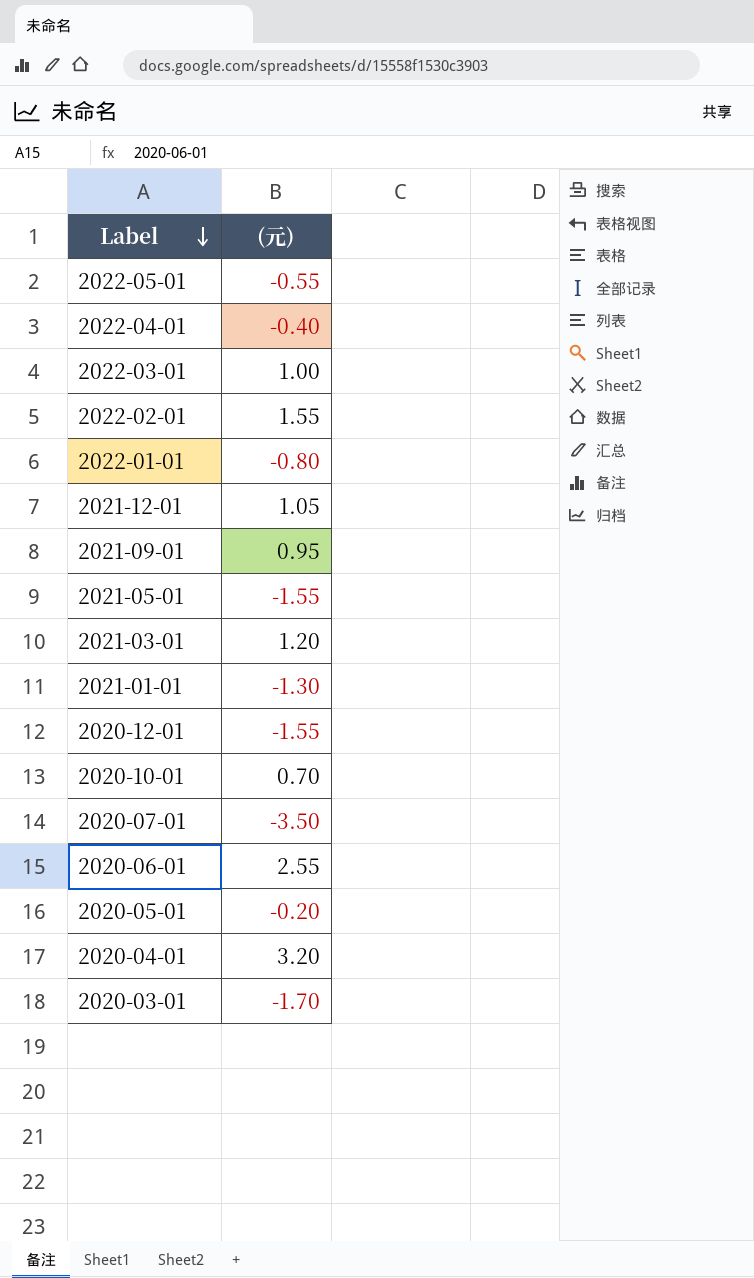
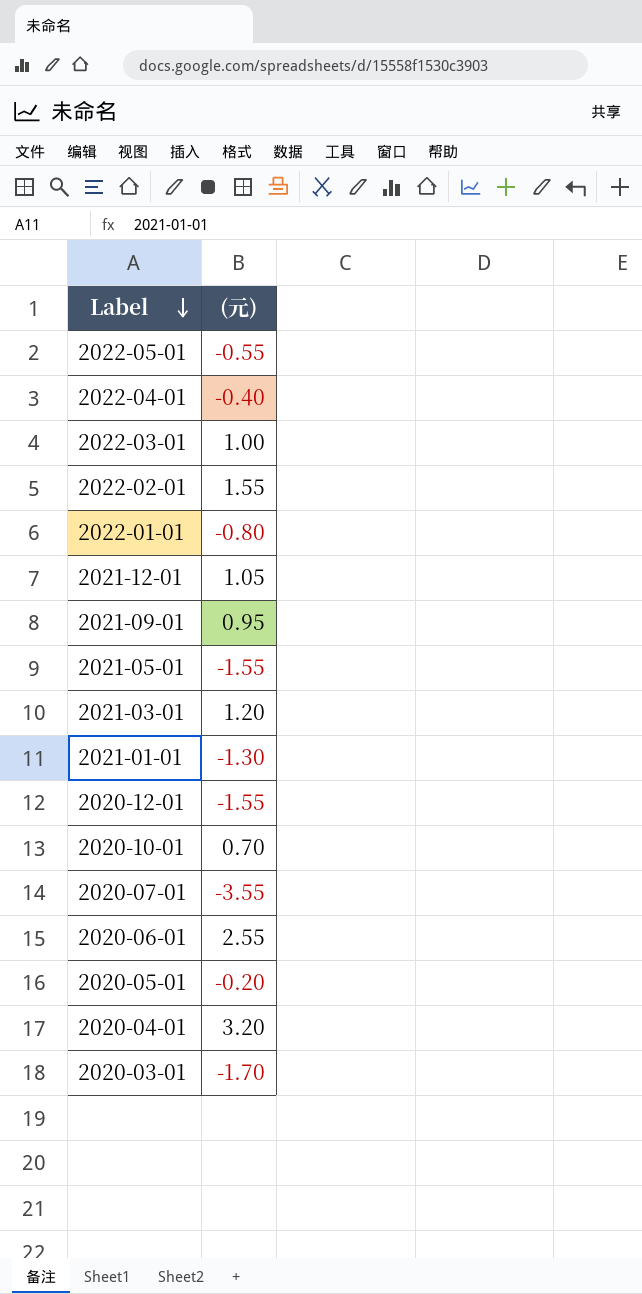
2020-07-01 | (元): -3.50 -> -3.55

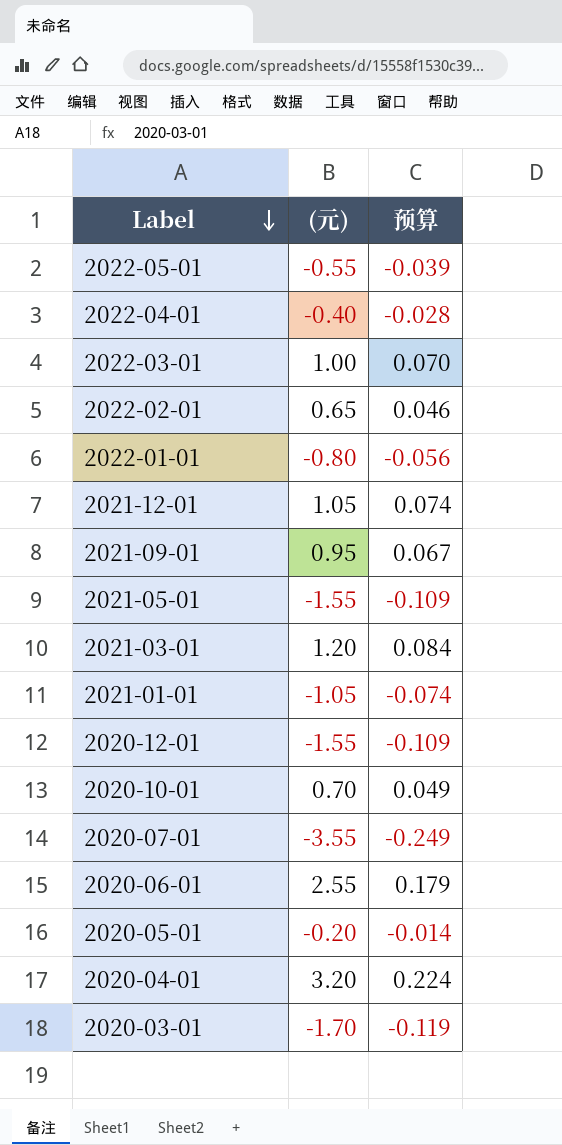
column 预算 | formula: none -> [(元)] * 0.07
2022-02-01 | (元): 1.55 -> 0.65
2021-01-01 | (元): -1.30 -> -1.05

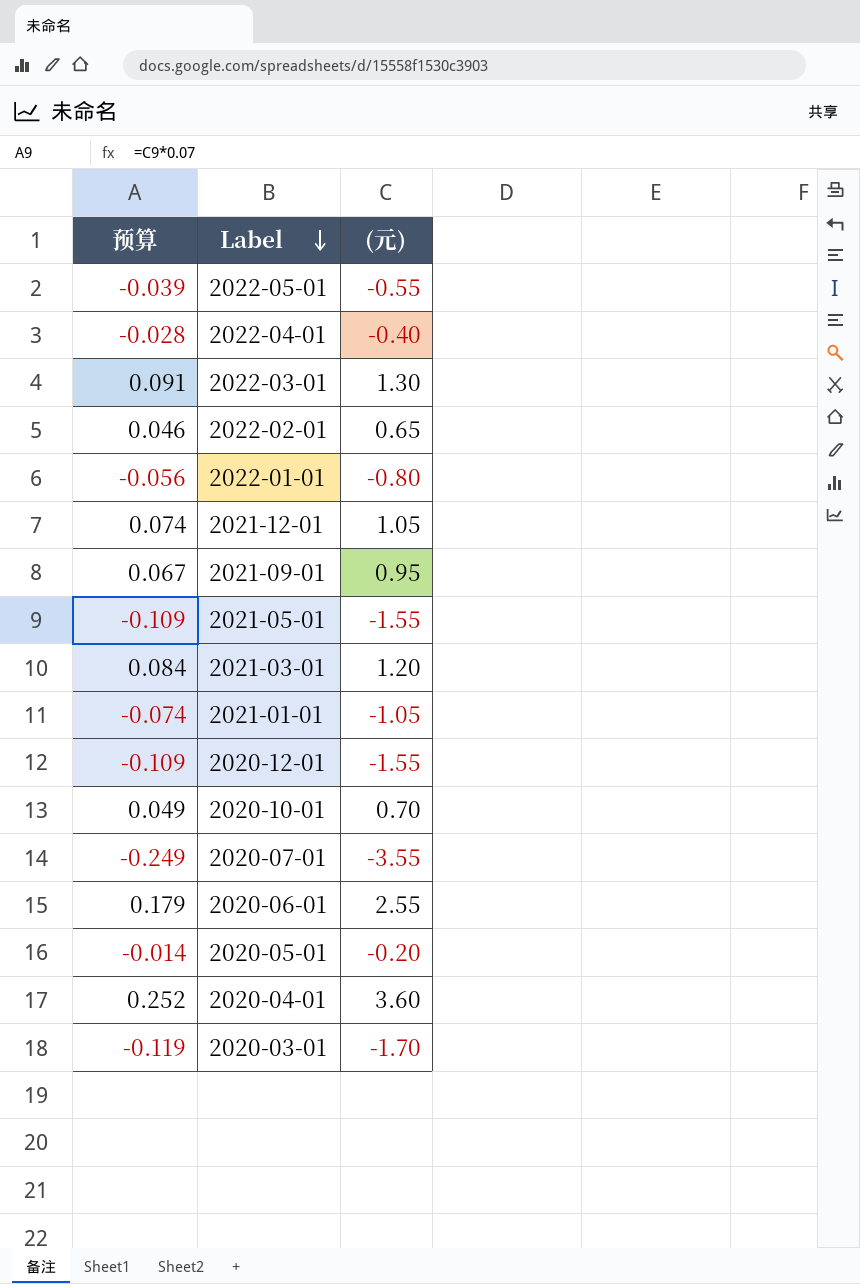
column 预算 | position: 3 -> 1
2022-03-01 | 预算: 0.070 -> 0.091
2022-03-01 | (元): 1.00 -> 1.30
2020-04-01 | 预算: 0.224 -> 0.252
2020-04-01 | (元): 3.20 -> 3.60

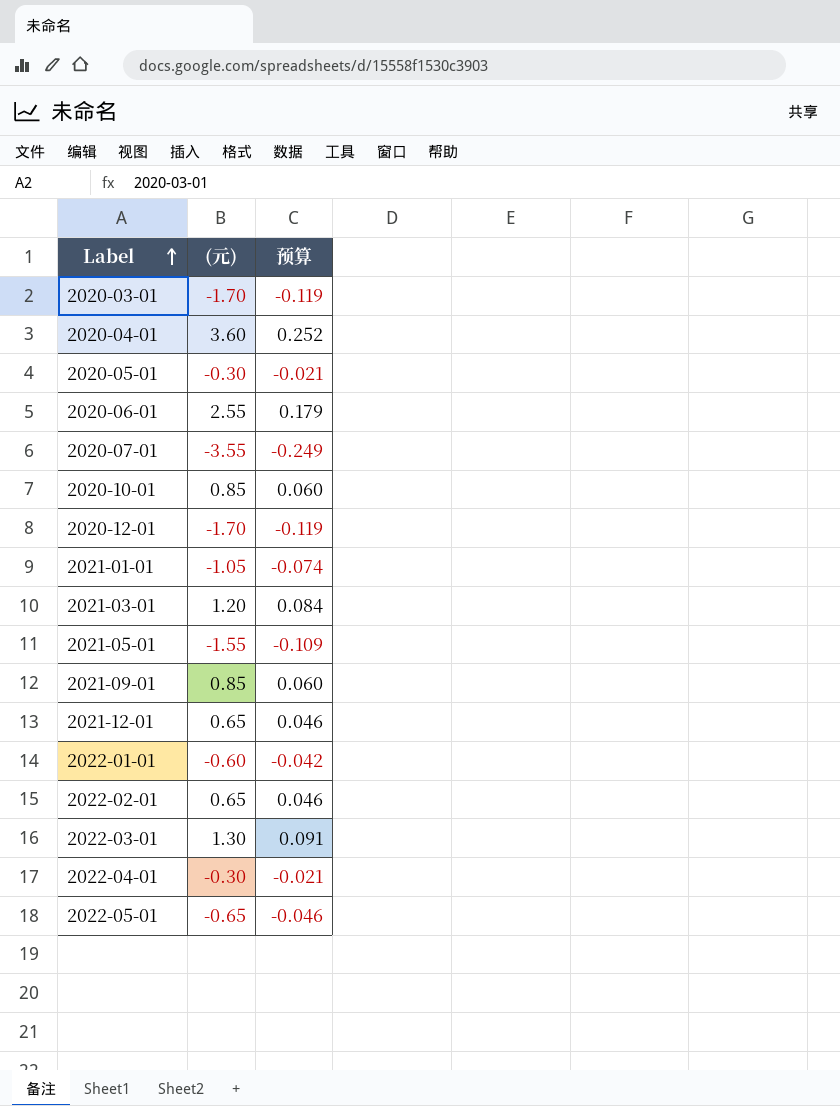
row order: Label descending -> Label ascending
column 预算 | position: 1 -> 3
2020-05-01 | (元): -0.20 -> -0.30
2020-05-01 | 预算: -0.014 -> -0.021
2020-10-01 | (元): 0.70 -> 0.85
2020-10-01 | 预算: 0.049 -> 0.060
2020-12-01 | (元): -1.55 -> -1.70
2020-12-01 | 预算: -0.109 -> -0.119
2021-09-01 | (元): 0.95 -> 0.85
2021-09-01 | 预算: 0.067 -> 0.060
2021-12-01 | (元): 1.05 -> 0.65
2021-12-01 | 预算: 0.074 -> 0.046
2022-01-01 | (元): -0.80 -> -0.60
2022-01-01 | 预算: -0.056 -> -0.042
2022-04-01 | (元): -0.40 -> -0.30
2022-04-01 | 预算: -0.028 -> -0.021
2022-05-01 | (元): -0.55 -> -0.65
2022-05-01 | 预算: -0.039 -> -0.046

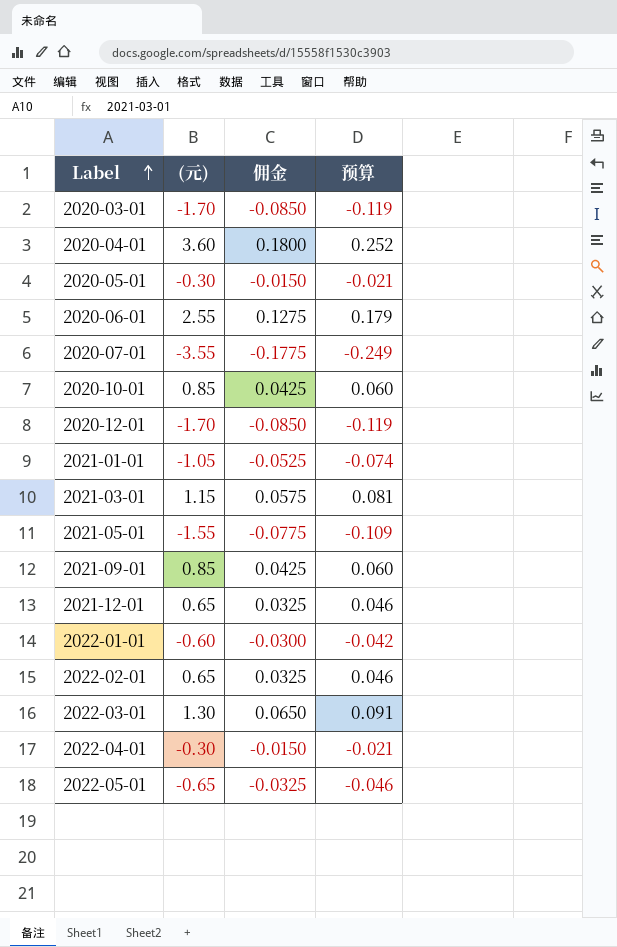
column 佣金 | formula: none -> [(元)] * 0.05
2021-03-01 | (元): 1.20 -> 1.15
2021-03-01 | 预算: 0.084 -> 0.081

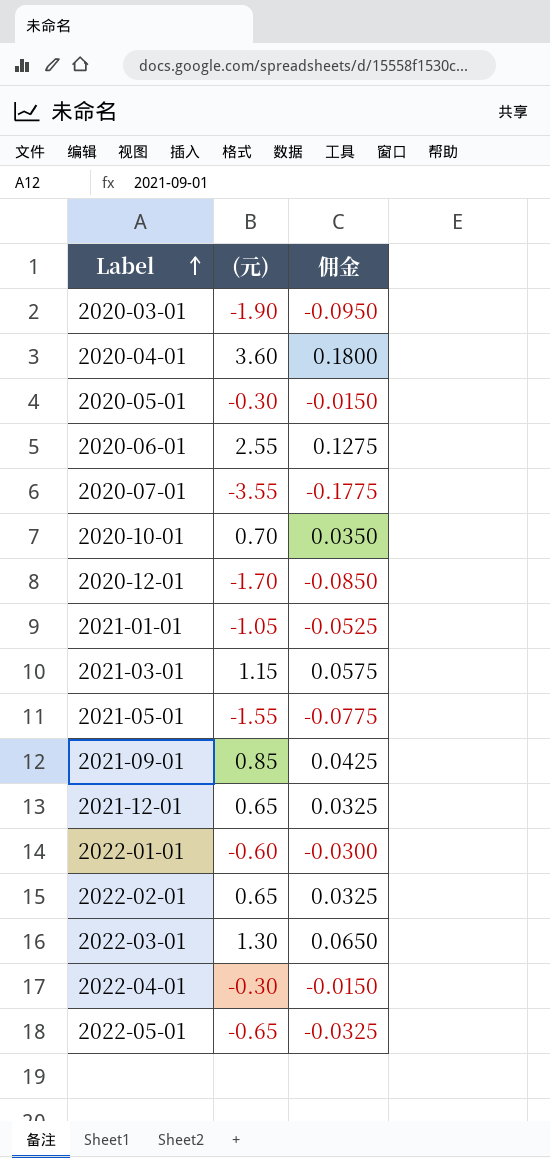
column 预算 | formula: [(元)] * 0.07 -> none
2020-03-01 | (元): -1.70 -> -1.90
2020-03-01 | 佣金: -0.0850 -> -0.0950
2020-10-01 | (元): 0.85 -> 0.70
2020-10-01 | 佣金: 0.0425 -> 0.0350

